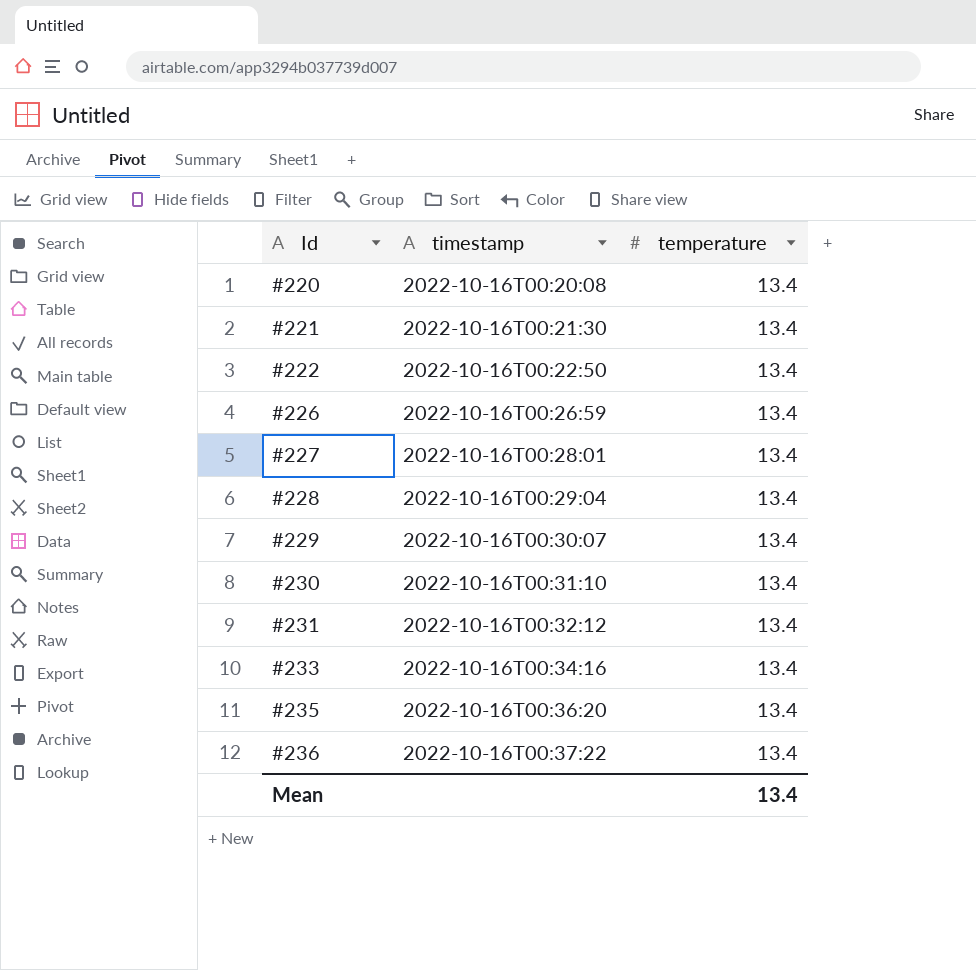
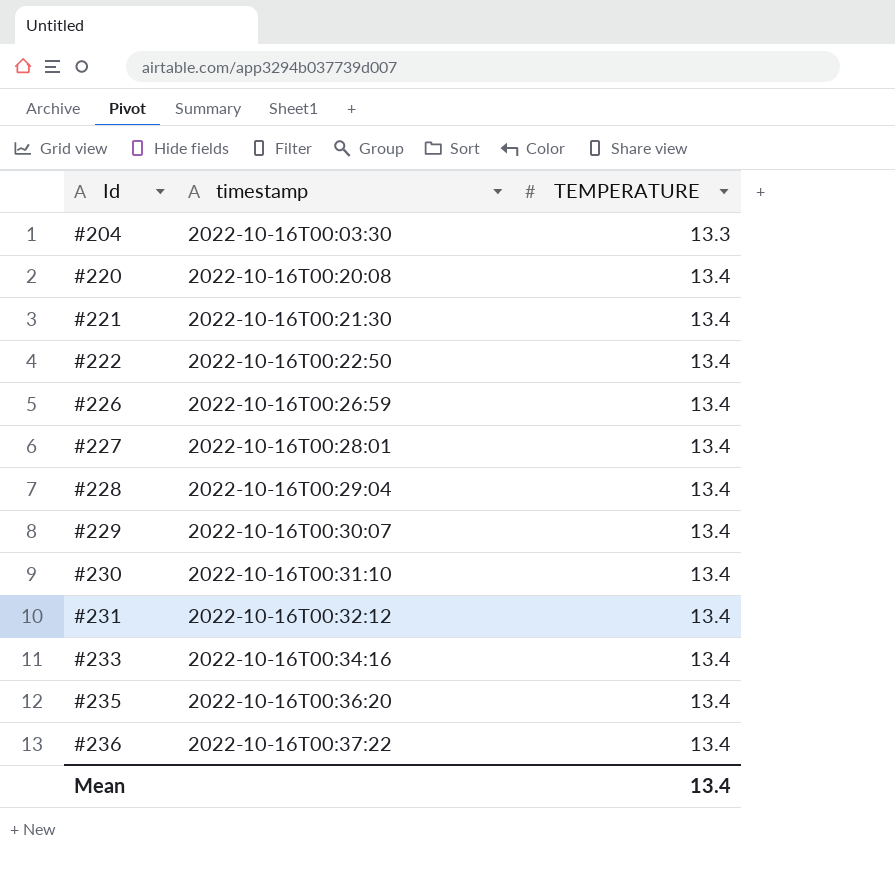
column name: temperature -> TEMPERATURE
row #204: none -> 2022-10-16T00:03:30 | 13.3

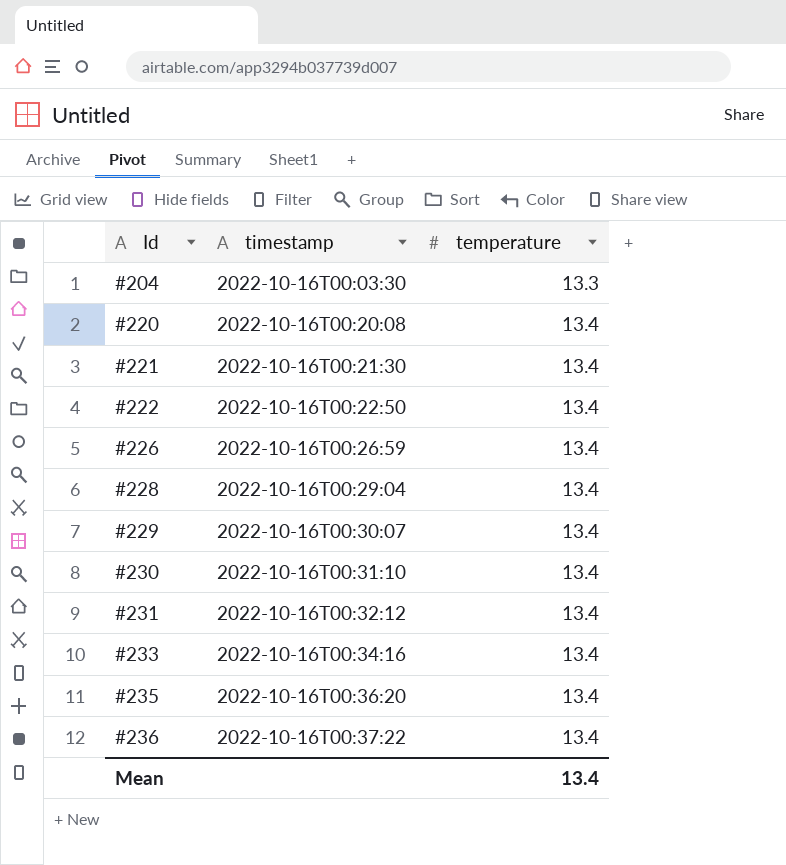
column name: TEMPERATURE -> temperature
row #227: 2022-10-16T00:28:01 | 13.4 -> none

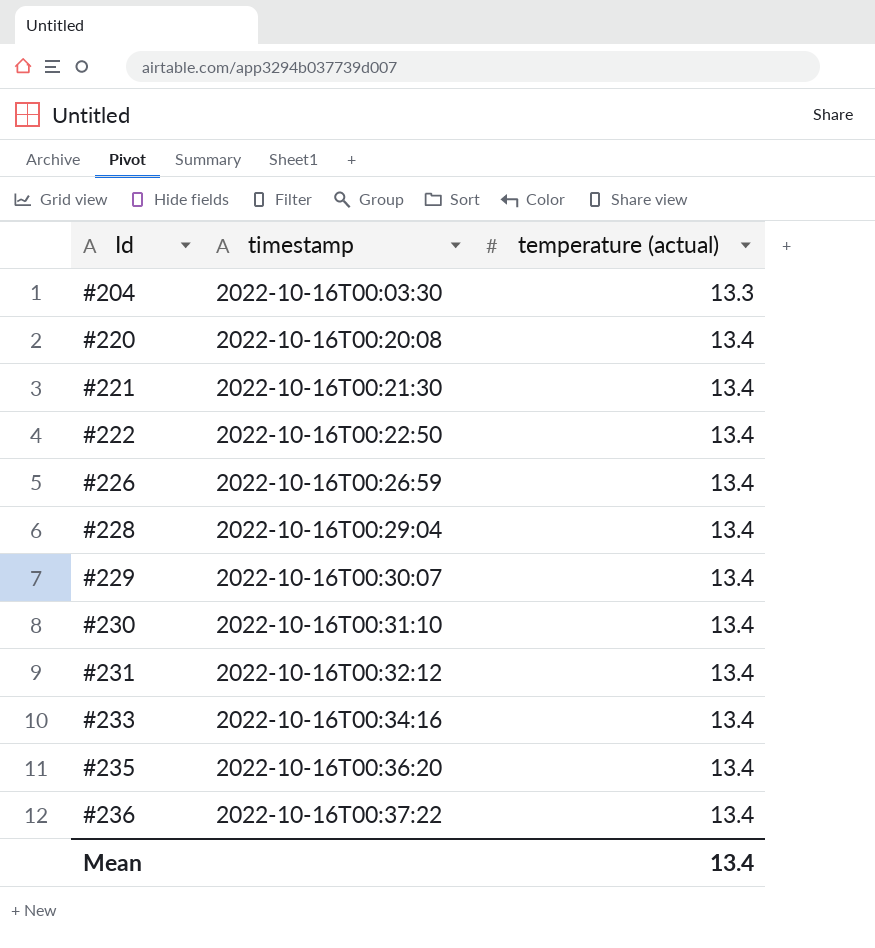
column name: temperature -> temperature (actual)

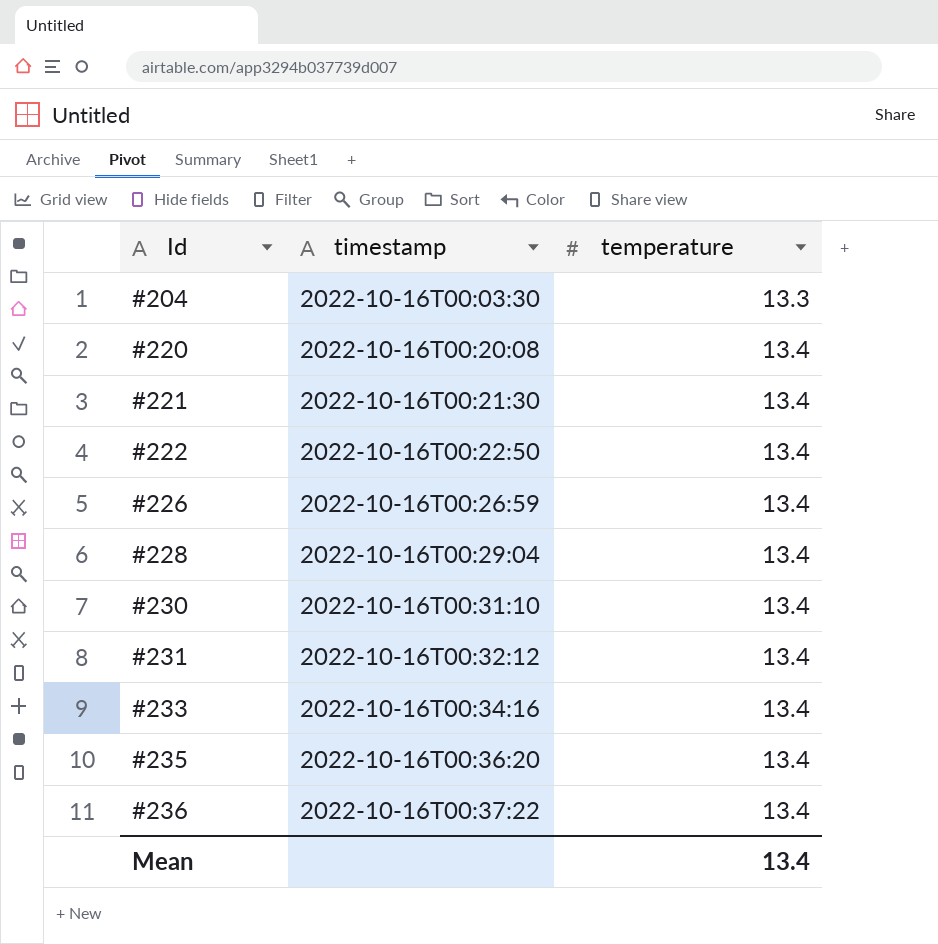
column name: temperature (actual) -> temperature
row #229: 2022-10-16T00:30:07 | 13.4 -> none

